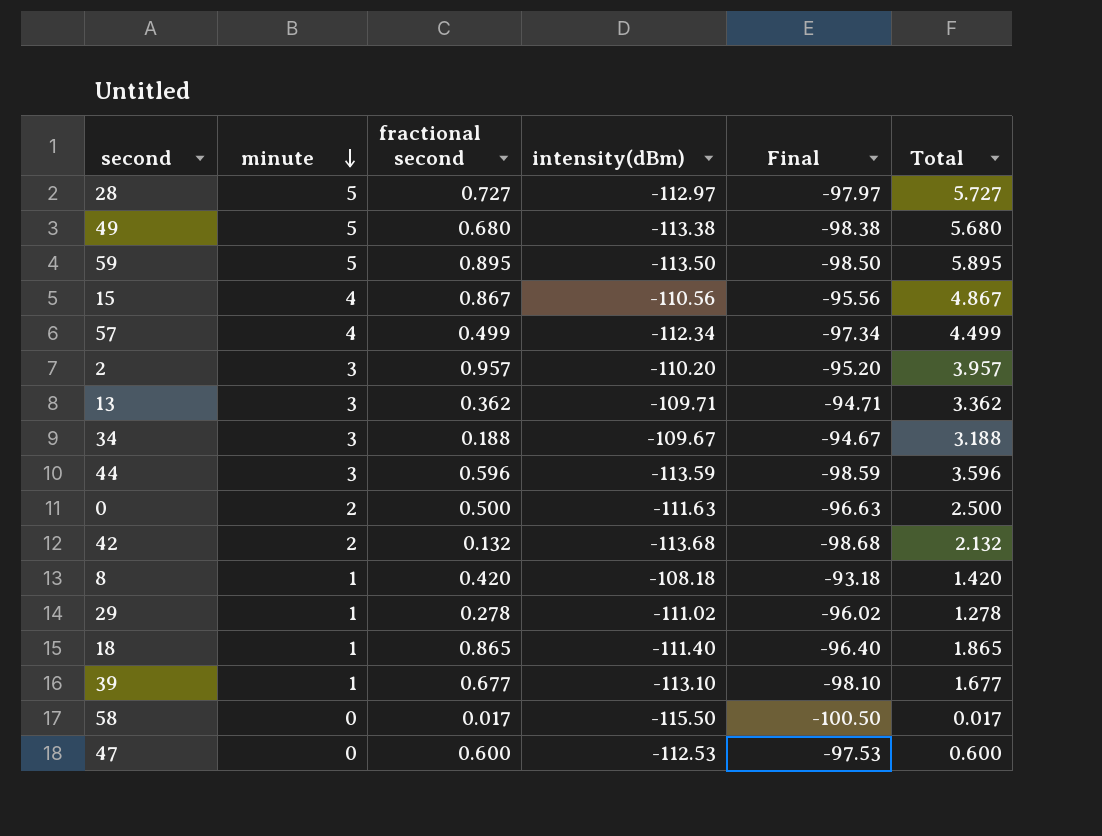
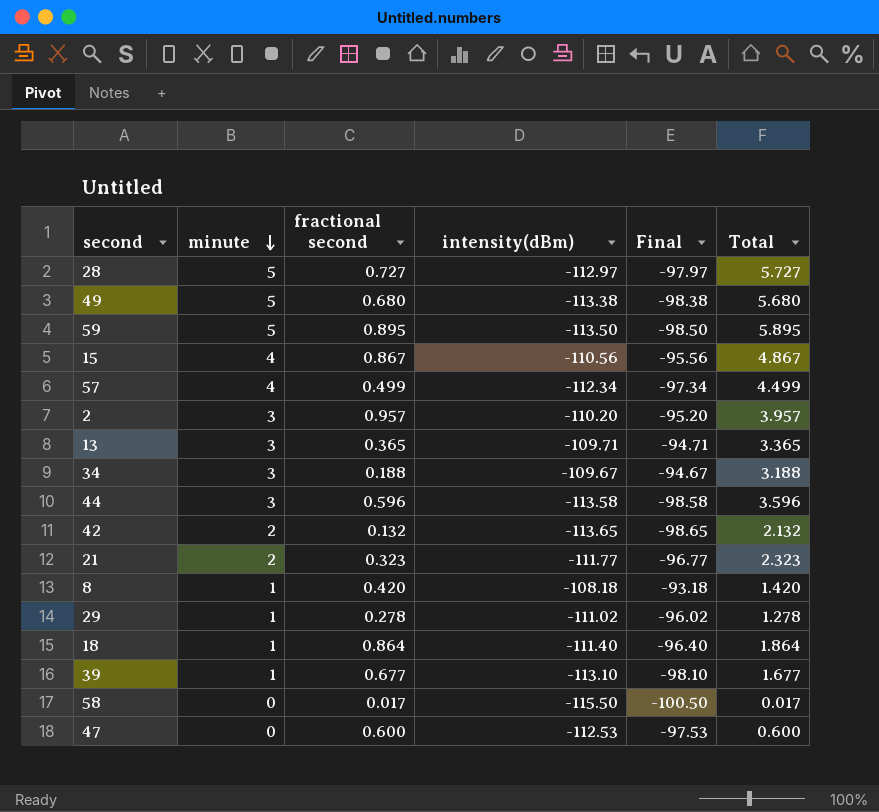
row 0: 2 | 0.500 | -111.63 | -96.63 | 2.500 -> none
13 | fractional second: 0.362 -> 0.365
13 | Total: 3.362 -> 3.365
44 | intensity(dBm): -113.59 -> -113.58
44 | Final: -98.59 -> -98.58
42 | intensity(dBm): -113.68 -> -113.65
42 | Final: -98.68 -> -98.65
row 21: none -> 2 | 0.323 | -111.77 | -96.77 | 2.323
18 | fractional second: 0.865 -> 0.864
18 | Total: 1.865 -> 1.864

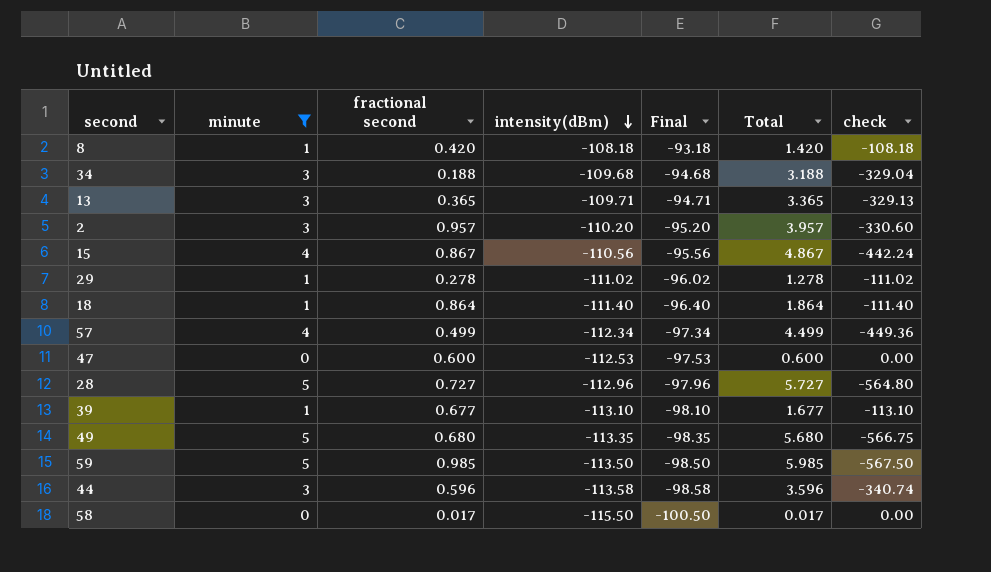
filter: none -> minute != 2
row order: minute descending -> intensity(dBm) descending
column check | formula: none -> [minute] * [intensity(dBm)]
34 | intensity(dBm): -109.67 -> -109.68
34 | Final: -94.67 -> -94.68
28 | intensity(dBm): -112.97 -> -112.96
28 | Final: -97.97 -> -97.96
49 | intensity(dBm): -113.38 -> -113.35
49 | Final: -98.38 -> -98.35
59 | fractional second: 0.895 -> 0.985
59 | Total: 5.895 -> 5.985

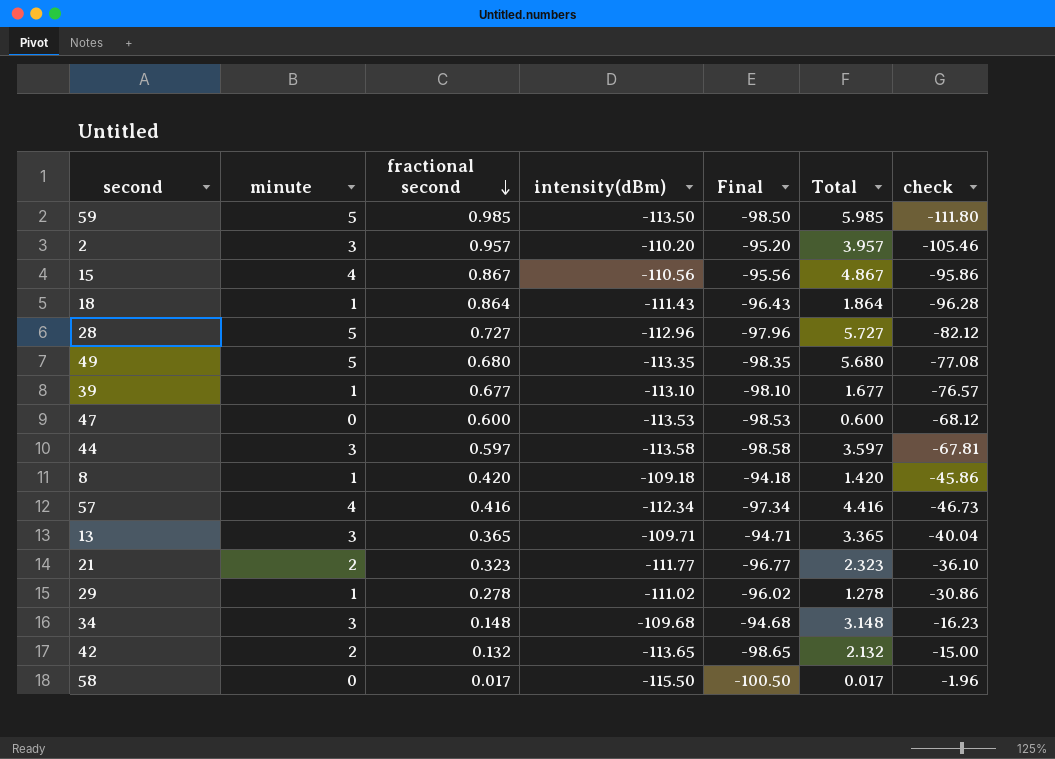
filter: minute != 2 -> none
row order: intensity(dBm) descending -> fractional second descending
column check | formula: [minute] * [intensity(dBm)] -> [fractional second] * [intensity(dBm)]
18 | intensity(dBm): -111.40 -> -111.43
18 | Final: -96.40 -> -96.43
47 | intensity(dBm): -112.53 -> -113.53
47 | Final: -97.53 -> -98.53
44 | fractional second: 0.596 -> 0.597
44 | Total: 3.596 -> 3.597
8 | intensity(dBm): -108.18 -> -109.18
8 | Final: -93.18 -> -94.18
57 | fractional second: 0.499 -> 0.416
57 | Total: 4.499 -> 4.416
34 | fractional second: 0.188 -> 0.148
34 | Total: 3.188 -> 3.148

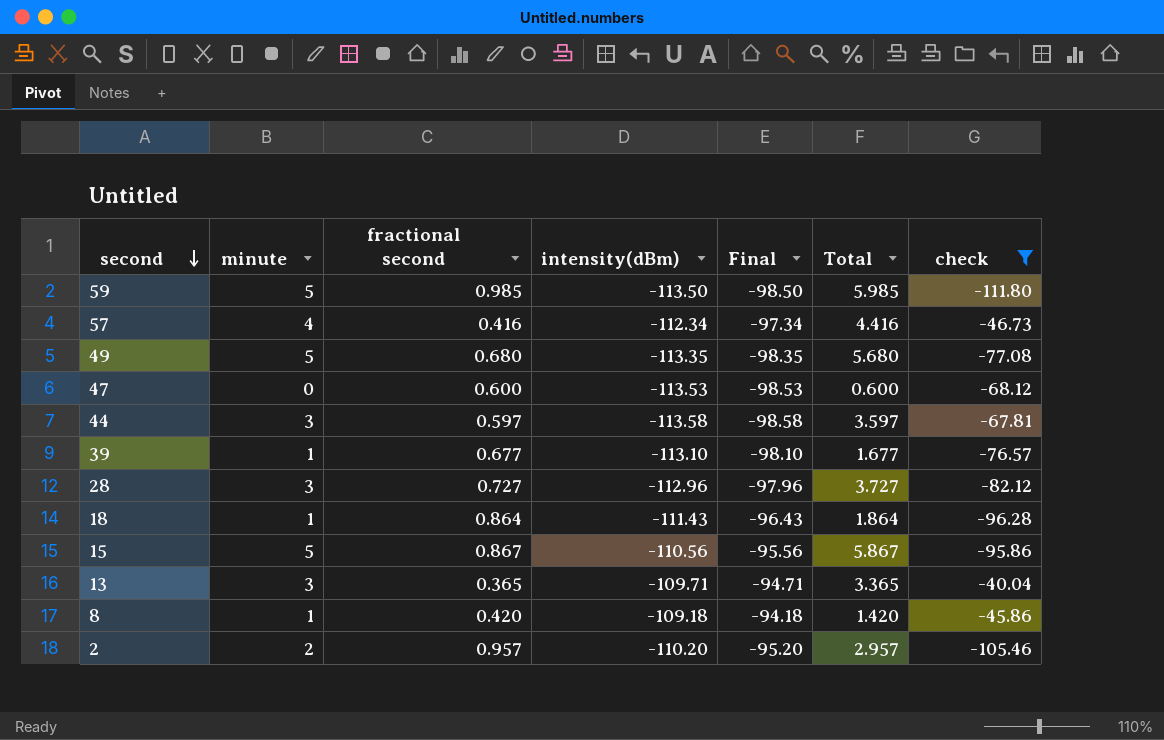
filter: none -> check <= -40.04
row order: fractional second descending -> second descending
28 | minute: 5 -> 3
28 | Total: 5.727 -> 3.727
15 | minute: 4 -> 5
15 | Total: 4.867 -> 5.867
2 | minute: 3 -> 2
2 | Total: 3.957 -> 2.957

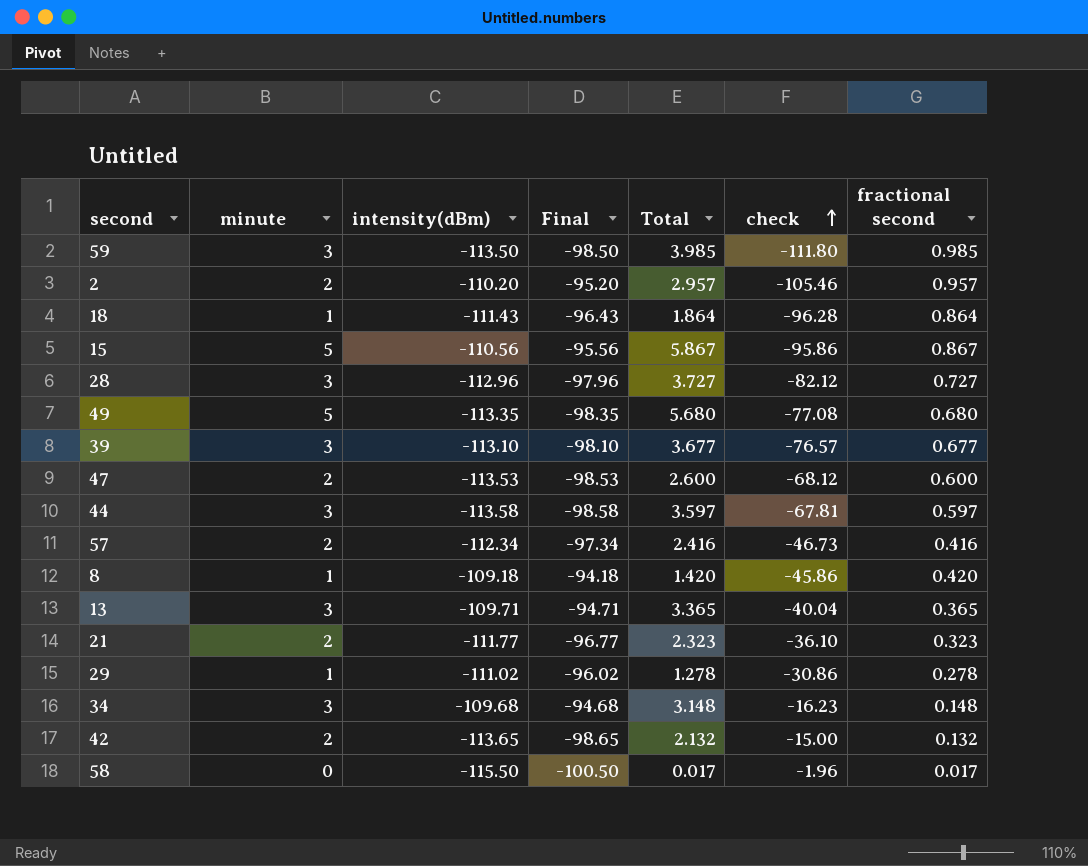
filter: check <= -40.04 -> none
row order: second descending -> check ascending
column fractional second | position: 3 -> 7
59 | minute: 5 -> 3
59 | Total: 5.985 -> 3.985
39 | minute: 1 -> 3
39 | Total: 1.677 -> 3.677
47 | minute: 0 -> 2
47 | Total: 0.600 -> 2.600
57 | minute: 4 -> 2
57 | Total: 4.416 -> 2.416

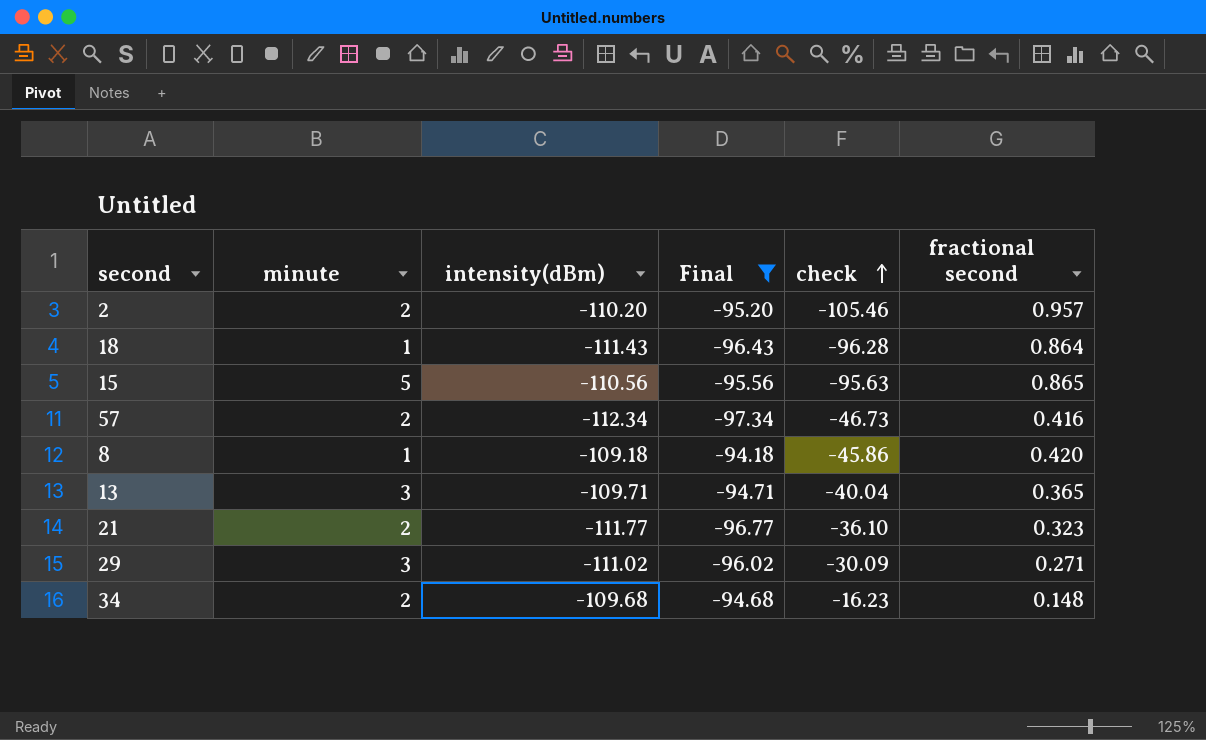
filter: none -> Final >= -97.34
column Total | formula: [minute] + [fractional second] -> none
15 | check: -95.86 -> -95.63
15 | fractional second: 0.867 -> 0.865
29 | minute: 1 -> 3
29 | check: -30.86 -> -30.09
29 | fractional second: 0.278 -> 0.271
34 | minute: 3 -> 2

